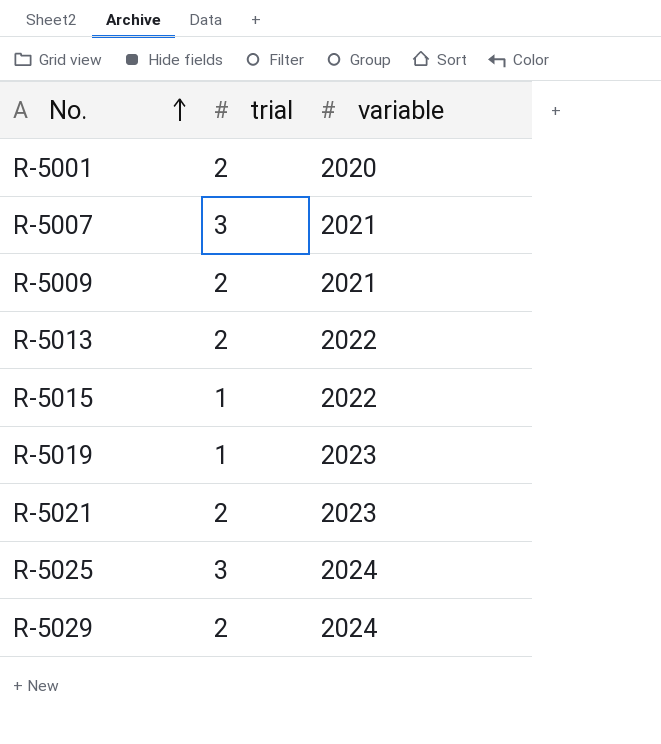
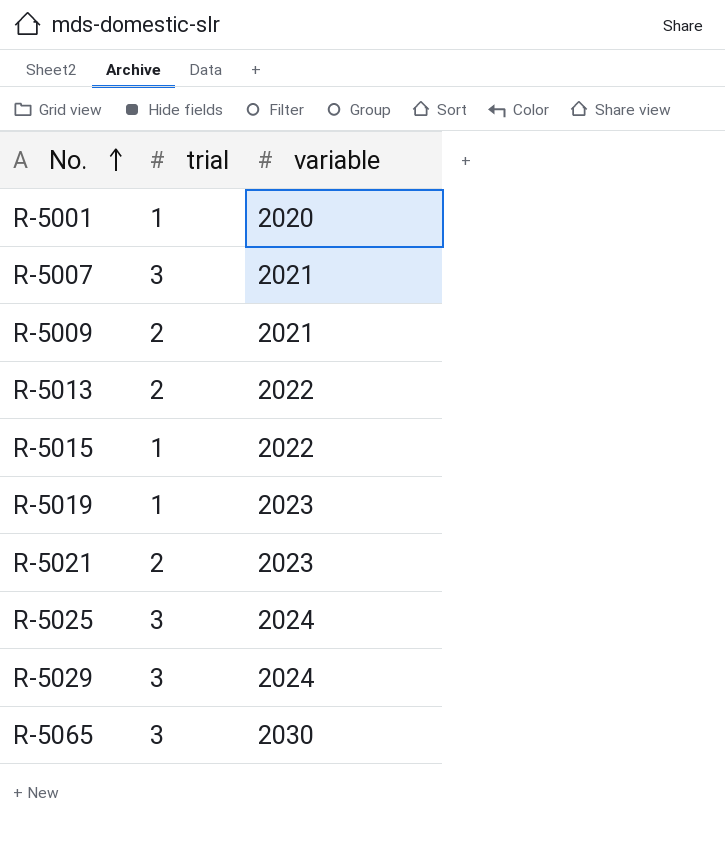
R-5001 | trial: 2 -> 1
R-5029 | trial: 2 -> 3
row R-5065: none -> 3 | 2030

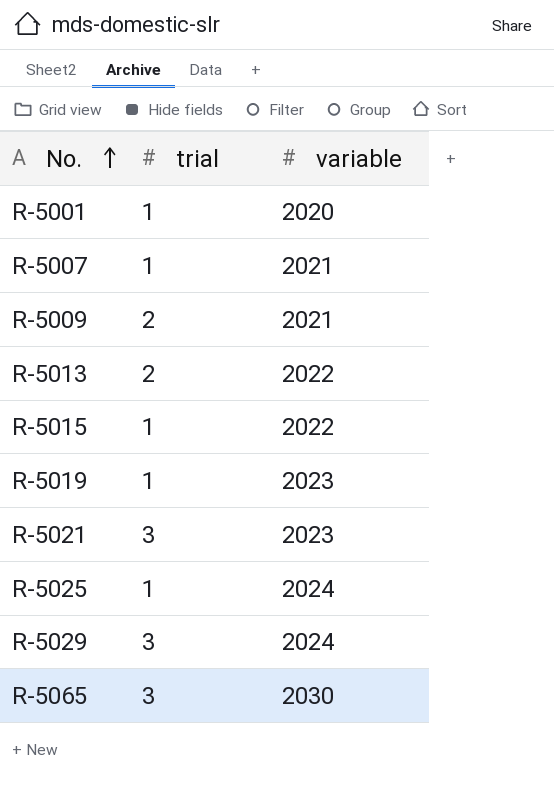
R-5007 | trial: 3 -> 1
R-5021 | trial: 2 -> 3
R-5025 | trial: 3 -> 1

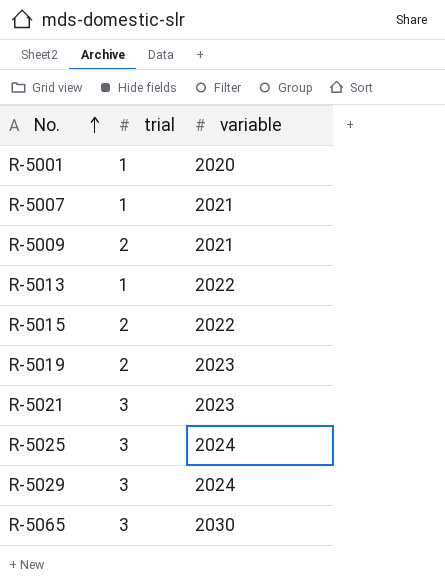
R-5013 | trial: 2 -> 1
R-5015 | trial: 1 -> 2
R-5019 | trial: 1 -> 2
R-5025 | trial: 1 -> 3

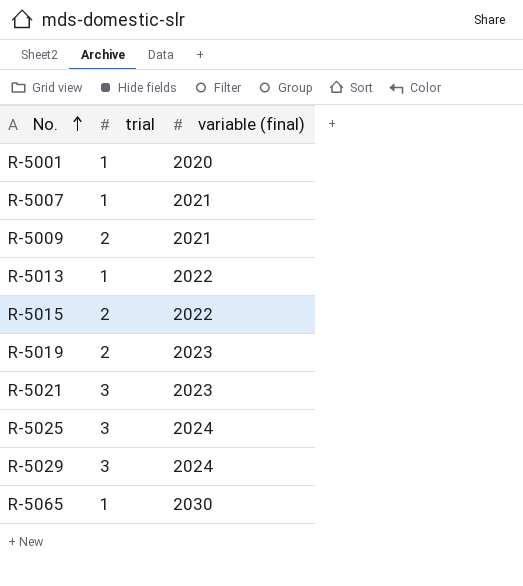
column name: variable -> variable (final)
R-5065 | trial: 3 -> 1

